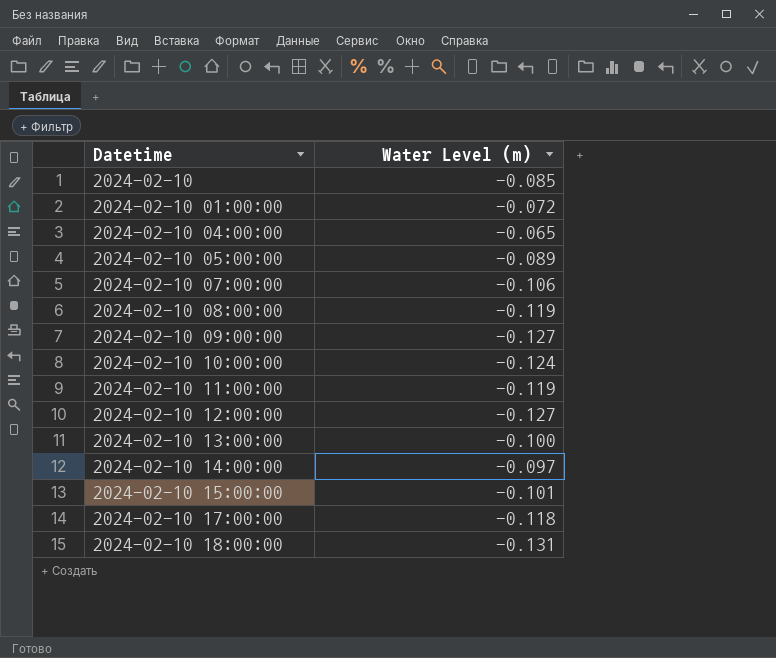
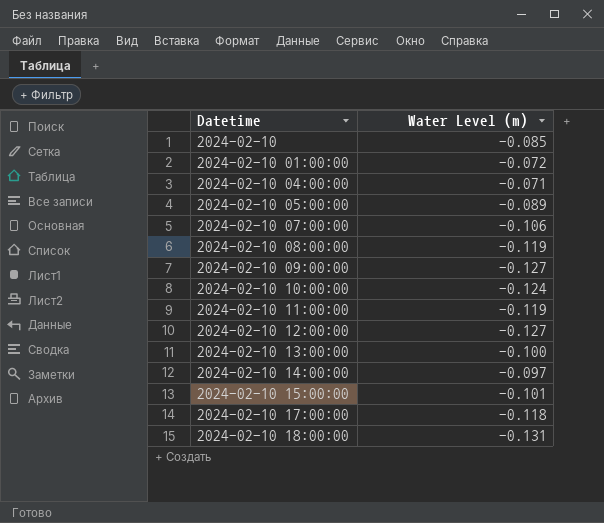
2024-02-10 04:00:00 | Water Level (m): -0.065 -> -0.071

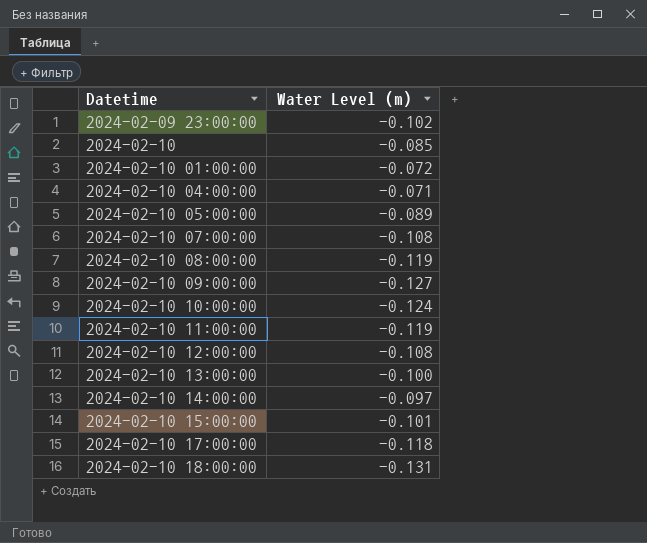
row 2024-02-09 23:00:00: none -> -0.102
2024-02-10 07:00:00 | Water Level (m): -0.106 -> -0.108
2024-02-10 12:00:00 | Water Level (m): -0.127 -> -0.108

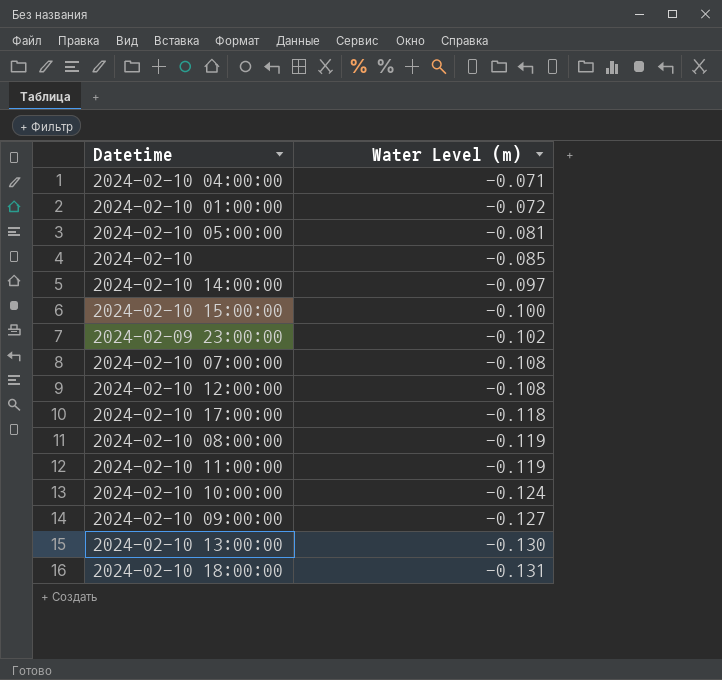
row order: Datetime ascending -> Water Level (m) descending
2024-02-10 05:00:00 | Water Level (m): -0.089 -> -0.081
2024-02-10 15:00:00 | Water Level (m): -0.101 -> -0.100
2024-02-10 13:00:00 | Water Level (m): -0.100 -> -0.130

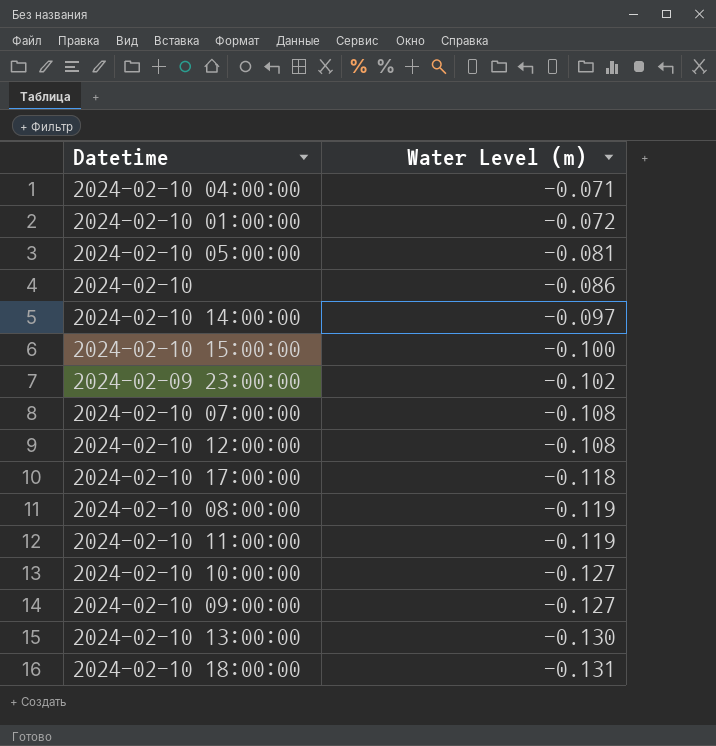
2024-02-10 | Water Level (m): -0.085 -> -0.086
2024-02-10 10:00:00 | Water Level (m): -0.124 -> -0.127

